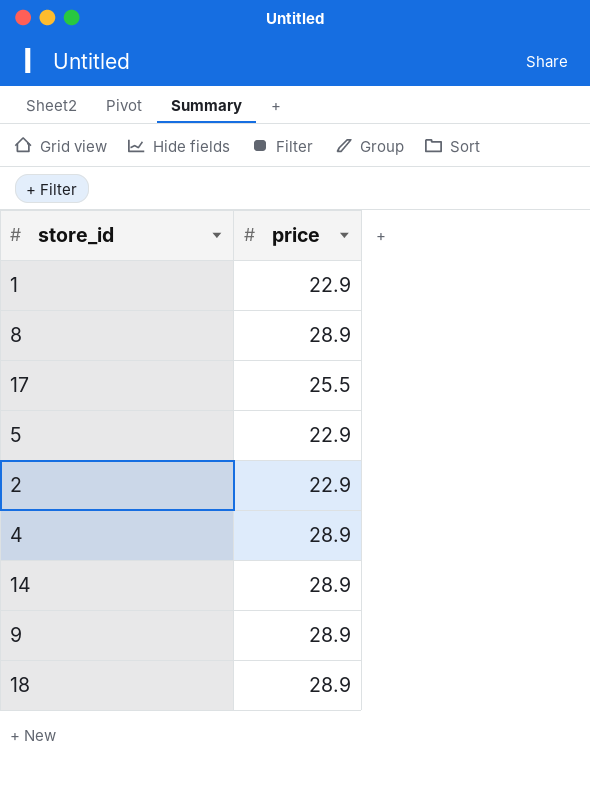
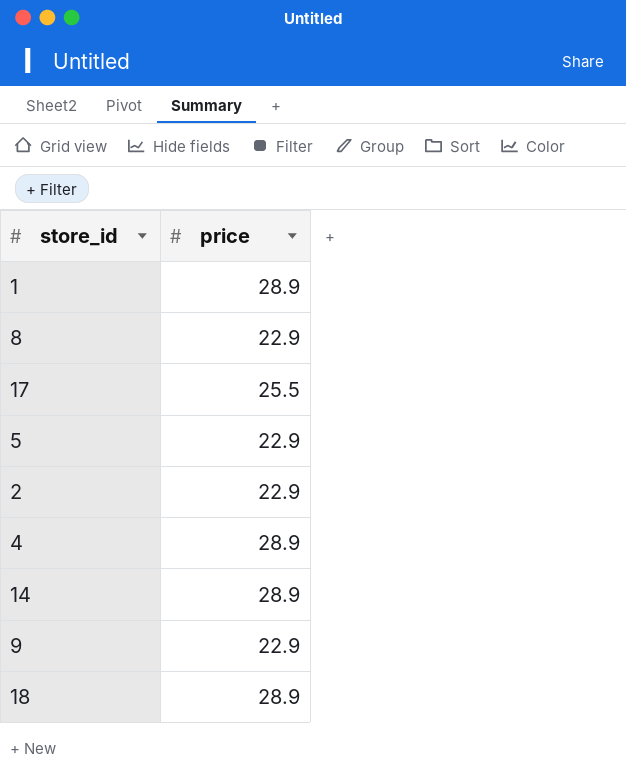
1 | price: 22.9 -> 28.9
8 | price: 28.9 -> 22.9
9 | price: 28.9 -> 22.9

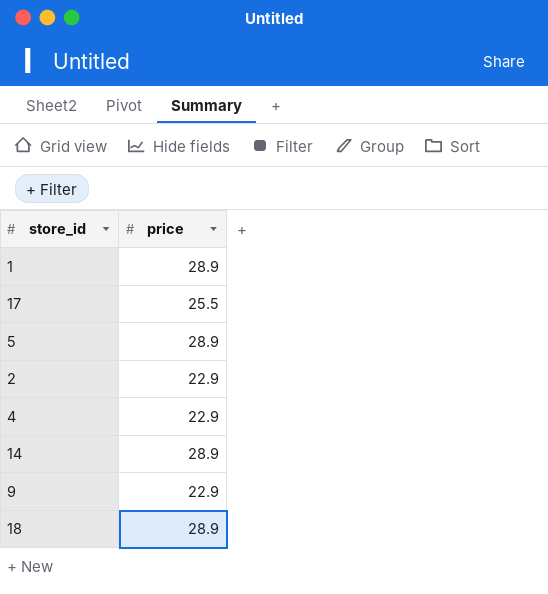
row 8: 22.9 -> none
5 | price: 22.9 -> 28.9
4 | price: 28.9 -> 22.9

